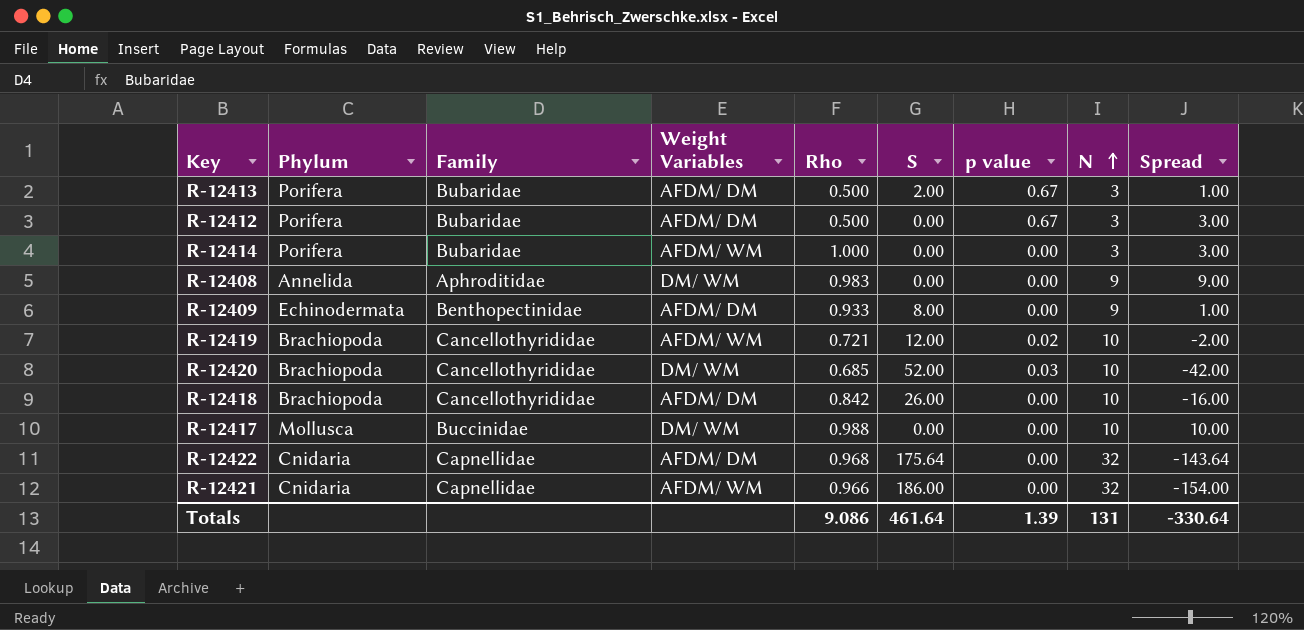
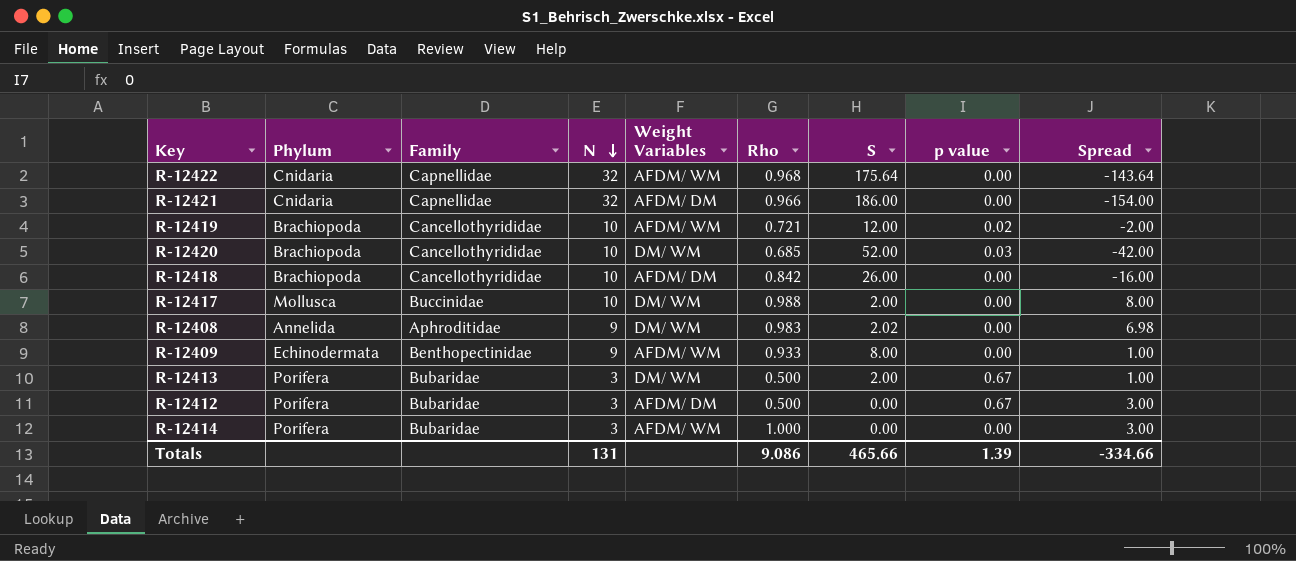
row order: N ascending -> N descending
column N | position: 8 -> 4
R-12422 | Weight Variables: AFDM/ DM -> AFDM/ WM
R-12421 | Weight Variables: AFDM/ WM -> AFDM/ DM
R-12417 | S: 0.00 -> 2.00
R-12417 | Spread: 10.00 -> 8.00
R-12408 | S: 0.00 -> 2.02
R-12408 | Spread: 9.00 -> 6.98
R-12409 | Weight Variables: AFDM/ DM -> AFDM/ WM
R-12413 | Weight Variables: AFDM/ DM -> DM/ WM
Totals | S: 461.64 -> 465.66
Totals | Spread: -330.64 -> -334.66

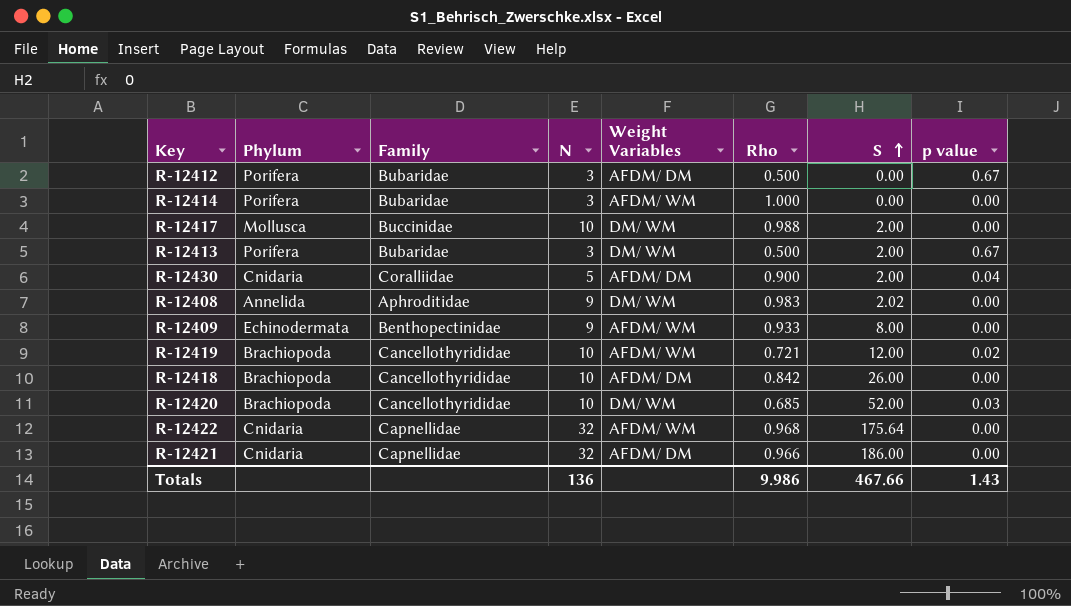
row order: N descending -> S ascending
column Spread | formula: [N] - [S] -> none
row R-12430: none -> Cnidaria | Coralliidae | 5 | AFDM/ DM | 0.900 | 2.00 | 0.04
Totals | N: 131 -> 136
Totals | Rho: 9.086 -> 9.986
Totals | S: 465.66 -> 467.66
Totals | p value: 1.39 -> 1.43

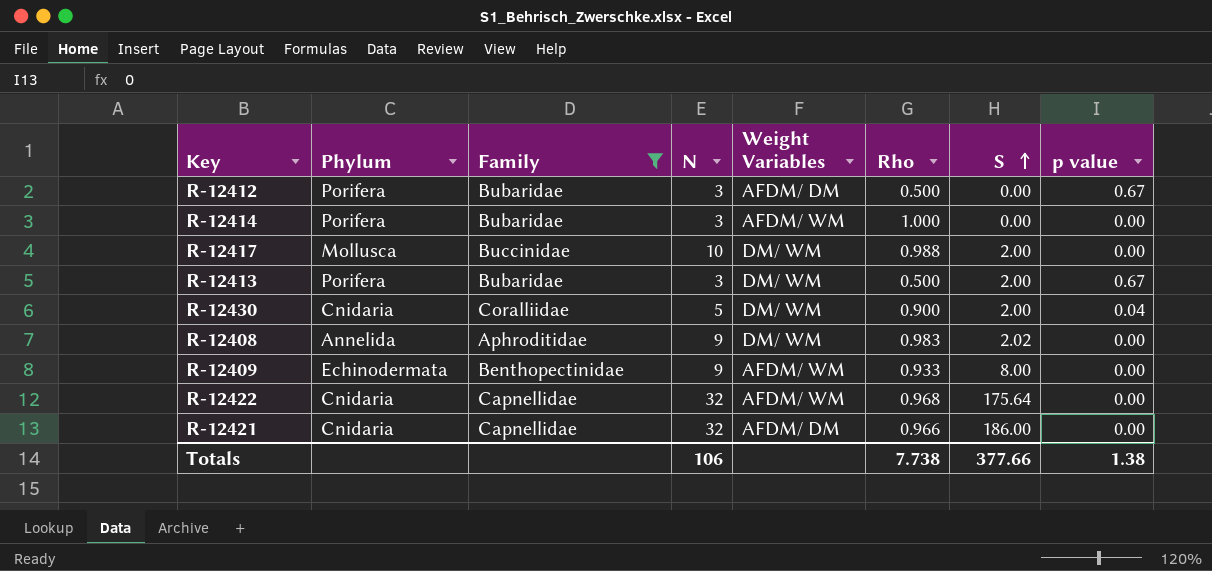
filter: none -> Family != Cancellothyrididae
R-12430 | Weight Variables: AFDM/ DM -> DM/ WM
Totals | N: 136 -> 106
Totals | Rho: 9.986 -> 7.738
Totals | S: 467.66 -> 377.66
Totals | p value: 1.43 -> 1.38

